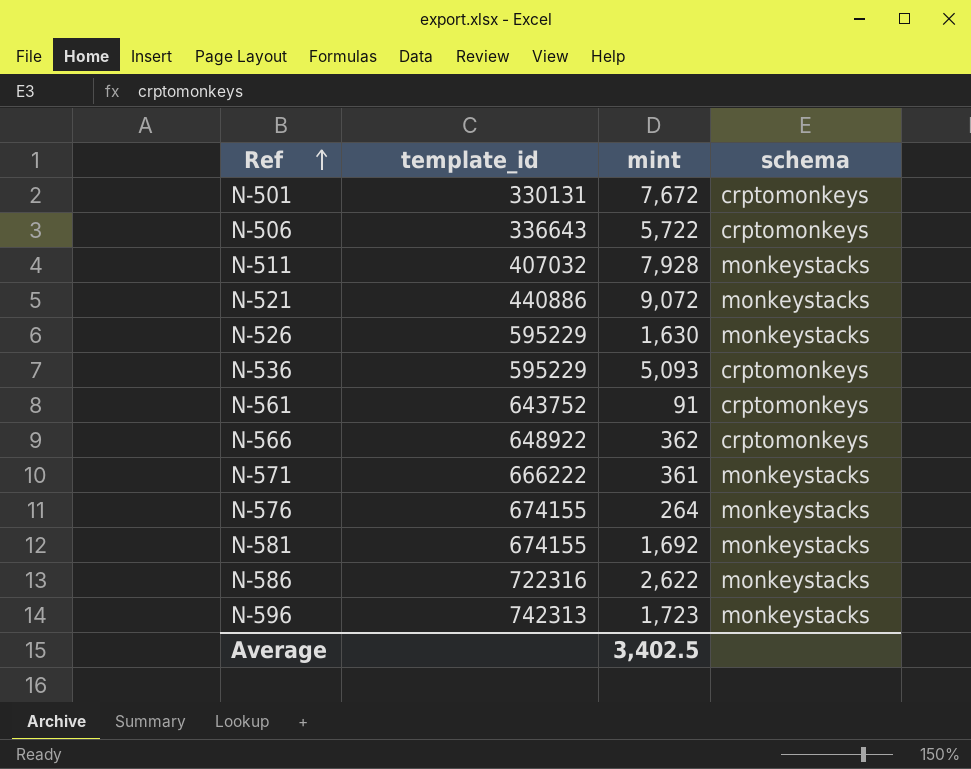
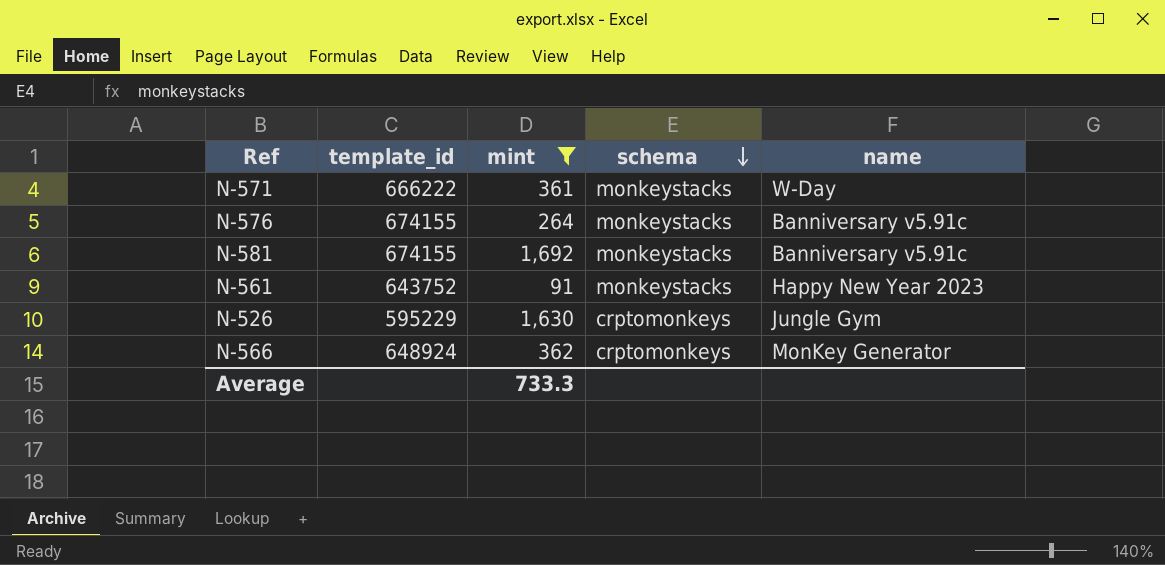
filter: none -> mint <= 1,692
row order: Ref ascending -> schema descending
column name | position: none -> 5
N-561 | schema: crptomonkeys -> monkeystacks
N-526 | schema: monkeystacks -> crptomonkeys
N-566 | template_id: 648922 -> 648924
Average | mint: 3,402.5 -> 733.3

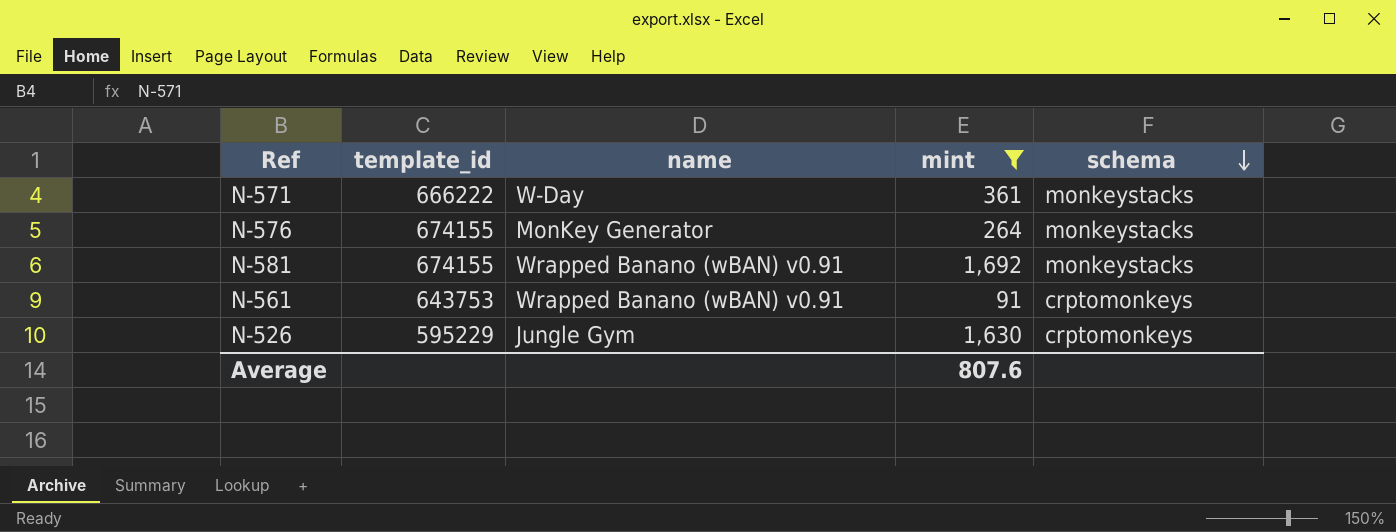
column name | position: 5 -> 3
row N-566: 648924 | 362 | crptomonkeys | MonKey Generator -> none
N-576 | name: Banniversary v5.91c -> MonKey Generator
N-581 | name: Banniversary v5.91c -> Wrapped Banano (wBAN) v0.91
N-561 | template_id: 643752 -> 643753
N-561 | name: Happy New Year 2023 -> Wrapped Banano (wBAN) v0.91
N-561 | schema: monkeystacks -> crptomonkeys
Average | mint: 733.3 -> 807.6

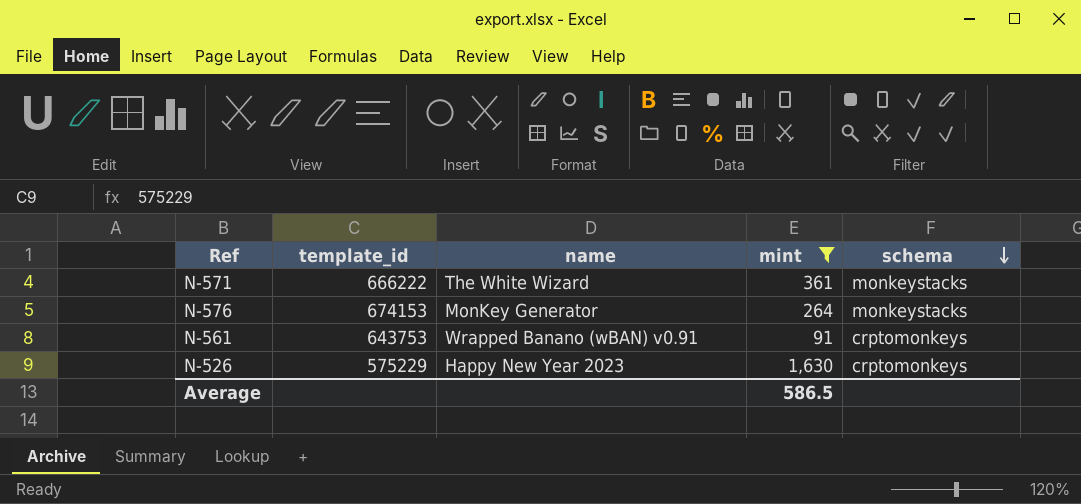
row N-581: 674155 | Wrapped Banano (wBAN) v0.91 | 1,692 | monkeystacks -> none
N-571 | name: W-Day -> The White Wizard
N-576 | template_id: 674155 -> 674153
N-526 | template_id: 595229 -> 575229
N-526 | name: Jungle Gym -> Happy New Year 2023
Average | mint: 807.6 -> 586.5

